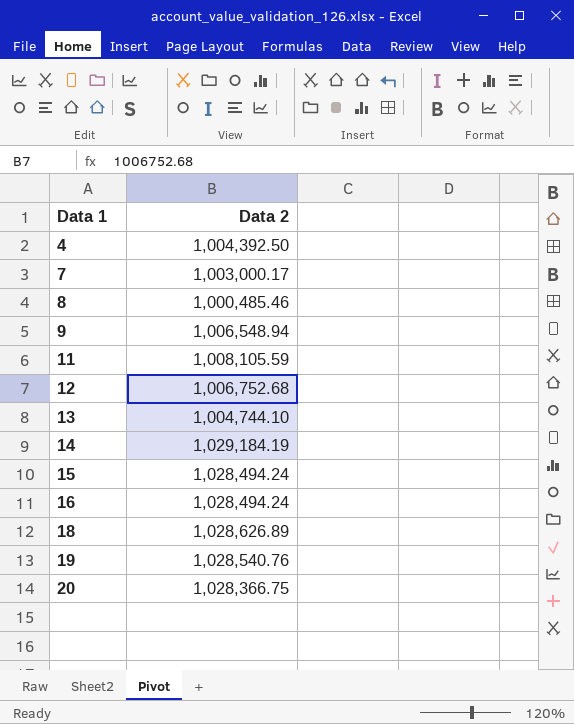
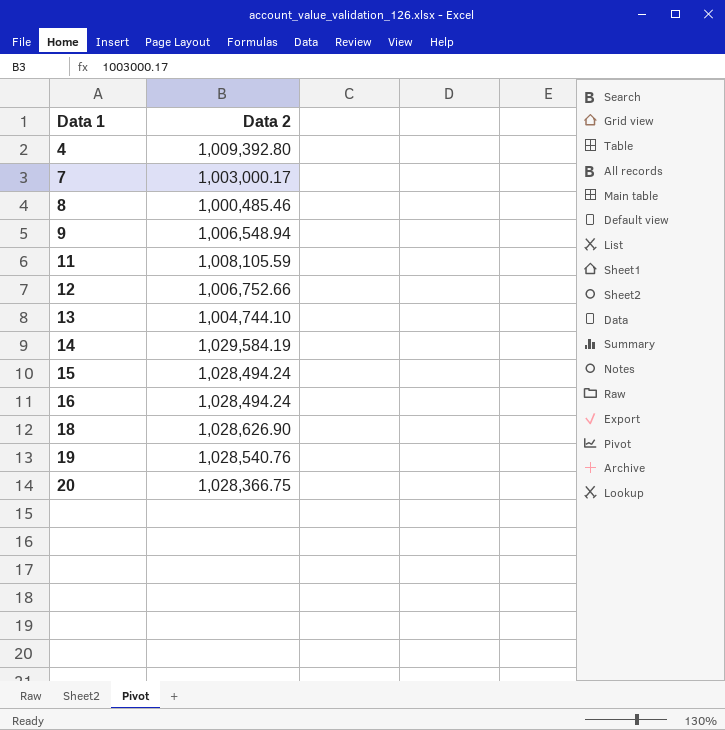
4 | Data 2: 1,004,392.50 -> 1,009,392.80
12 | Data 2: 1,006,752.68 -> 1,006,752.66
14 | Data 2: 1,029,184.19 -> 1,029,584.19
18 | Data 2: 1,028,626.89 -> 1,028,626.90

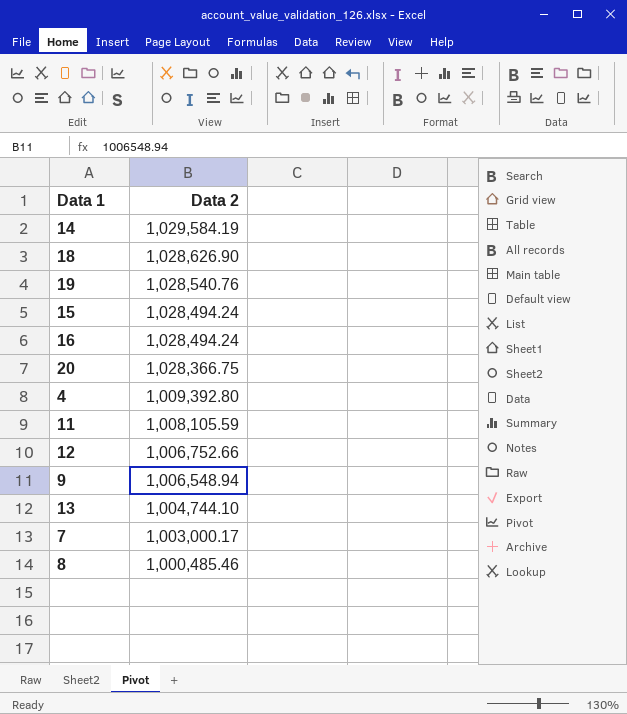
row order: Data 1 ascending -> Data 2 descending

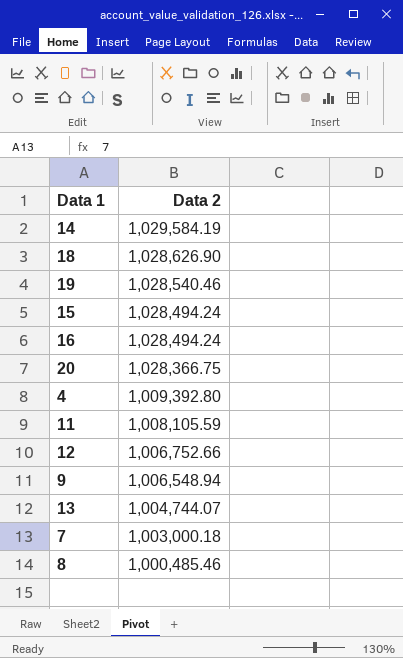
19 | Data 2: 1,028,540.76 -> 1,028,540.46
13 | Data 2: 1,004,744.10 -> 1,004,744.07
7 | Data 2: 1,003,000.17 -> 1,003,000.18

